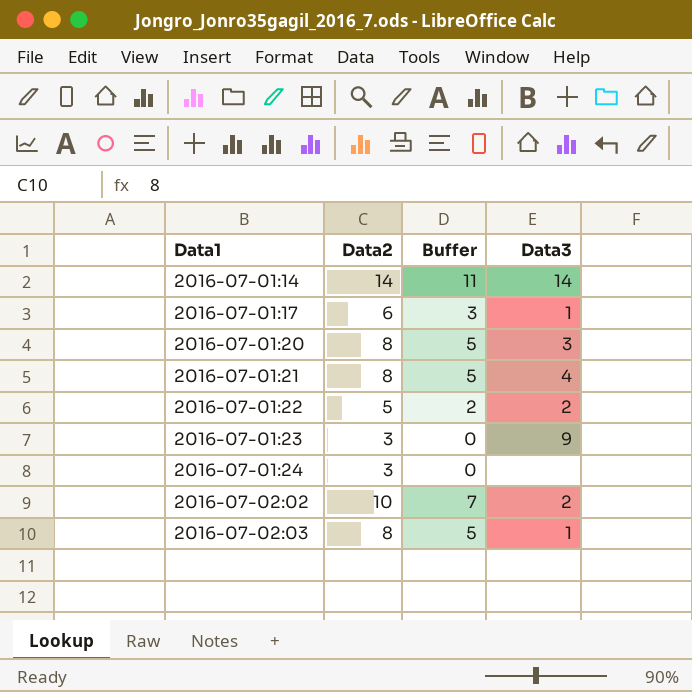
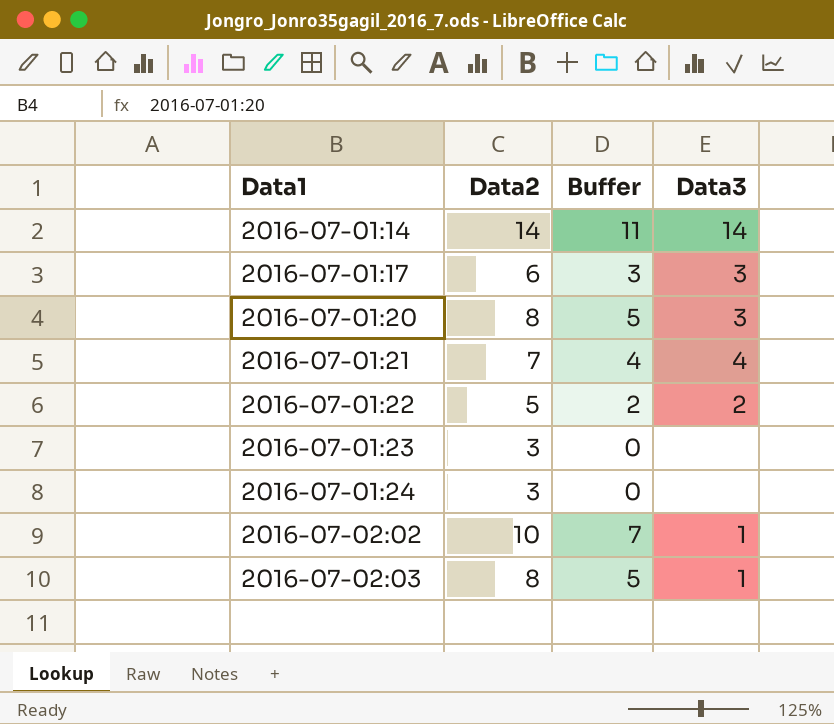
2016-07-01:17 | Data3: 1 -> 3
2016-07-01:21 | Data2: 8 -> 7
2016-07-01:21 | Buffer: 5 -> 4
2016-07-01:23 | Data3: 9 -> none
2016-07-02:02 | Data3: 2 -> 1

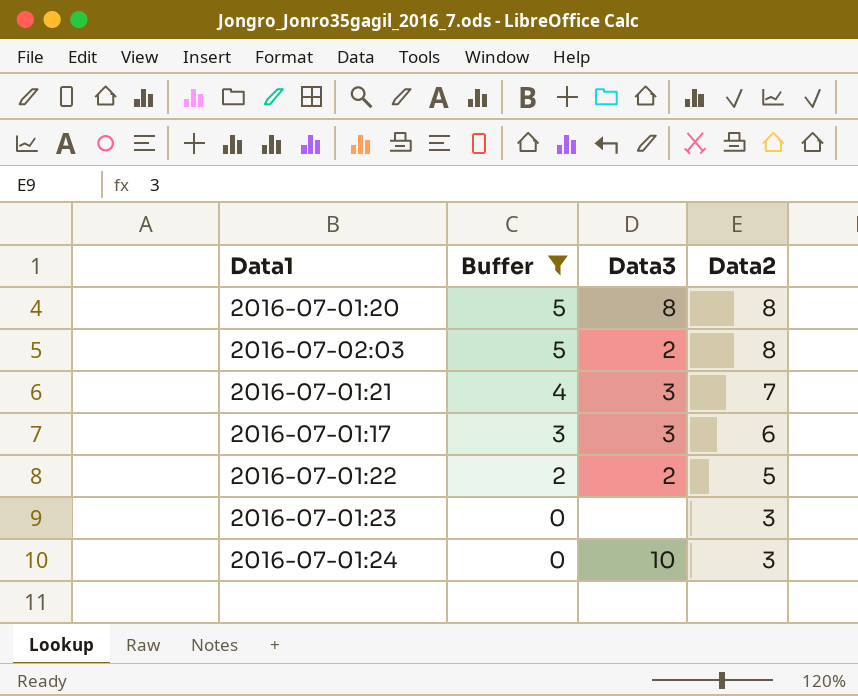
filter: none -> Buffer <= 5
row order: Data1 ascending -> Buffer descending
column Data2 | position: 2 -> 4
2016-07-01:20 | Data3: 3 -> 8
2016-07-02:03 | Data3: 1 -> 2
2016-07-01:21 | Data3: 4 -> 3
2016-07-01:24 | Data3: none -> 10

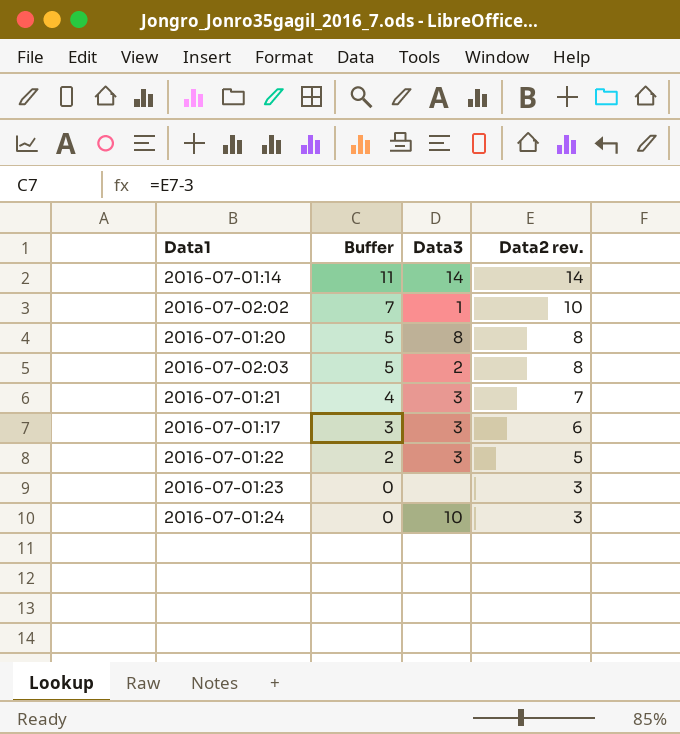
filter: Buffer <= 5 -> none
column name: Data2 -> Data2 rev.
2016-07-01:22 | Data3: 2 -> 3

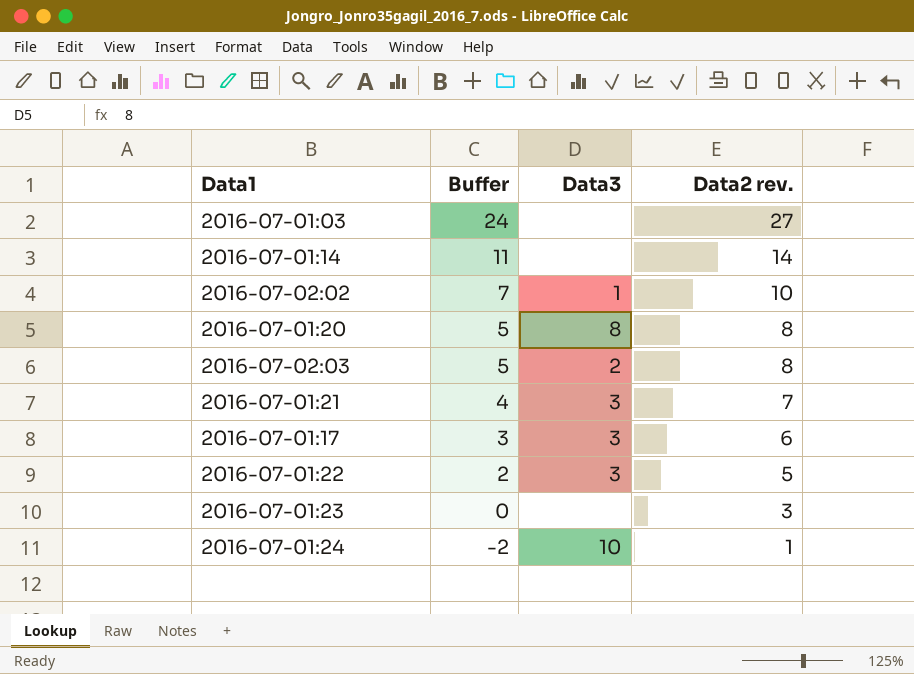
row 2016-07-01:03: none -> 24 | none | 27
2016-07-01:14 | Data3: 14 -> none
2016-07-01:24 | Buffer: 0 -> -2
2016-07-01:24 | Data2 rev.: 3 -> 1

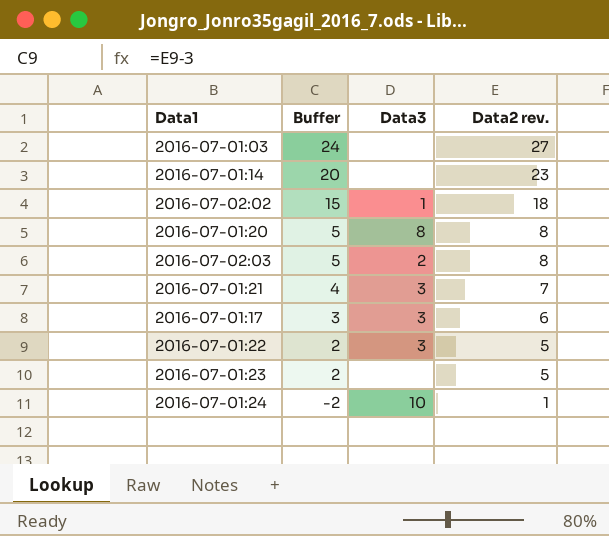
2016-07-01:14 | Buffer: 11 -> 20
2016-07-01:14 | Data2 rev.: 14 -> 23
2016-07-02:02 | Buffer: 7 -> 15
2016-07-02:02 | Data2 rev.: 10 -> 18
2016-07-01:23 | Buffer: 0 -> 2
2016-07-01:23 | Data2 rev.: 3 -> 5

